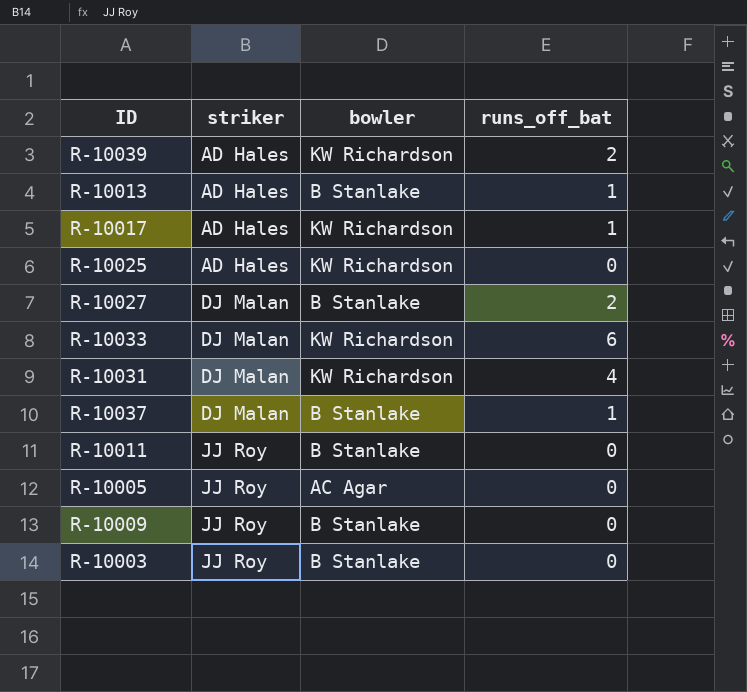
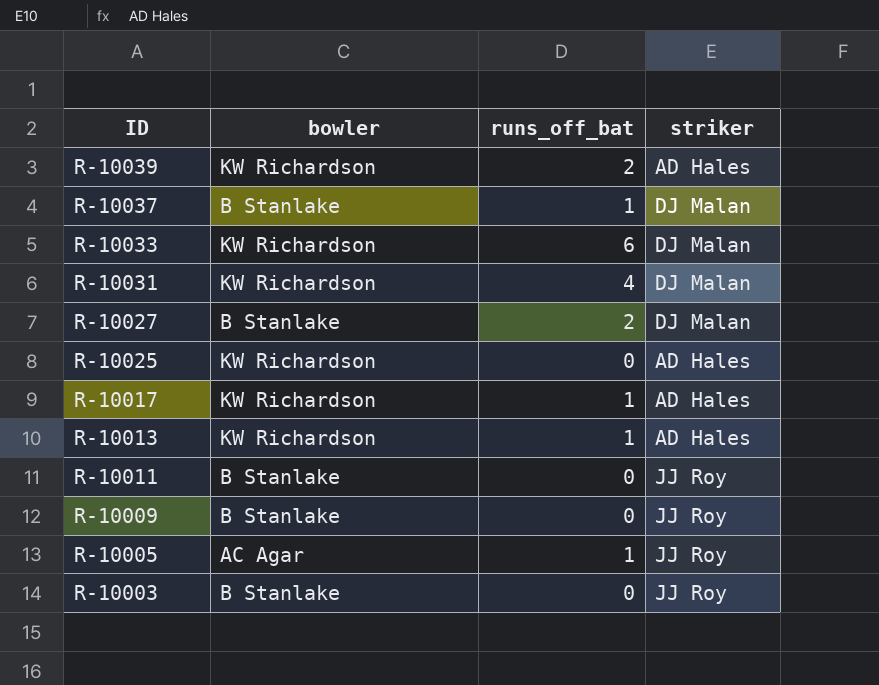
row order: striker ascending -> ID descending
column striker | position: 2 -> 4
R-10013 | bowler: B Stanlake -> KW Richardson
R-10005 | runs_off_bat: 0 -> 1

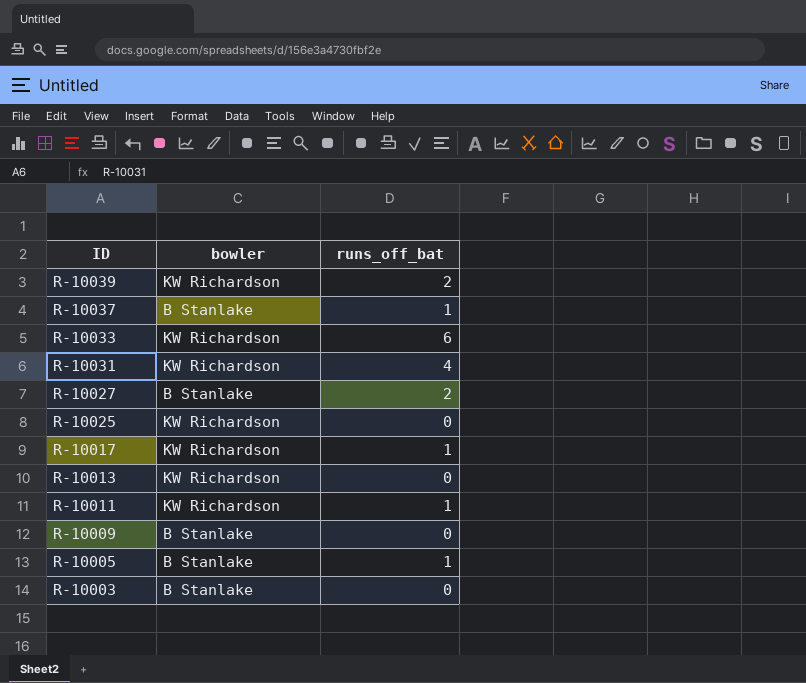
column striker | position: 4 -> none
R-10013 | runs_off_bat: 1 -> 0
R-10011 | bowler: B Stanlake -> KW Richardson
R-10011 | runs_off_bat: 0 -> 1
R-10005 | bowler: AC Agar -> B Stanlake

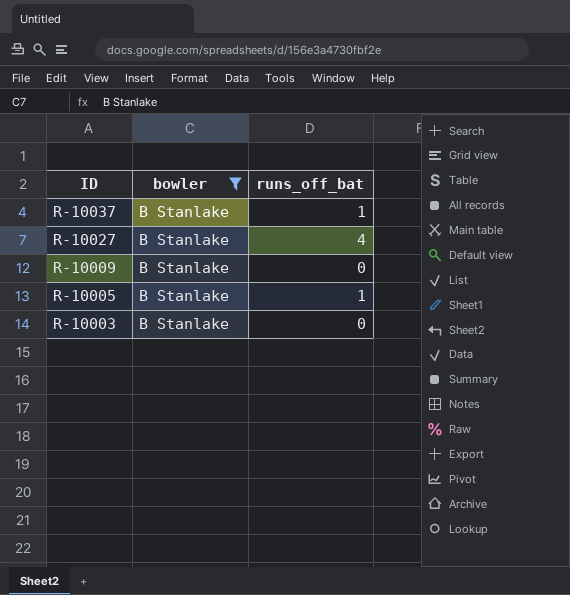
filter: none -> bowler = B Stanlake
R-10027 | runs_off_bat: 2 -> 4

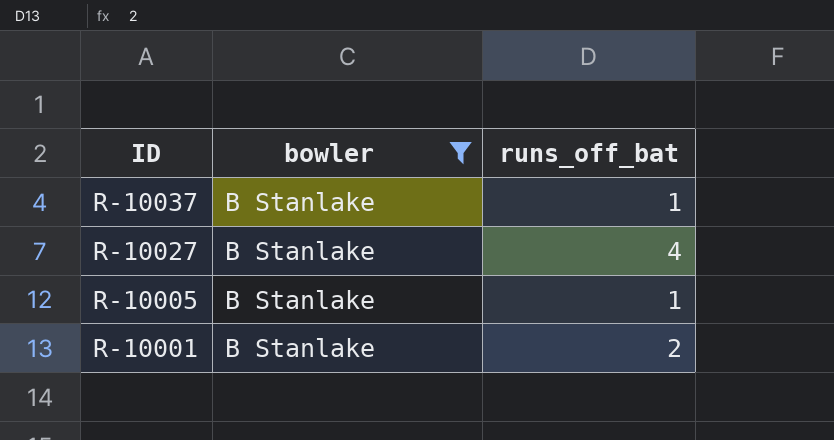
row R-10009: B Stanlake | 0 -> none
row R-10003: B Stanlake | 0 -> none
row R-10001: none -> B Stanlake | 2

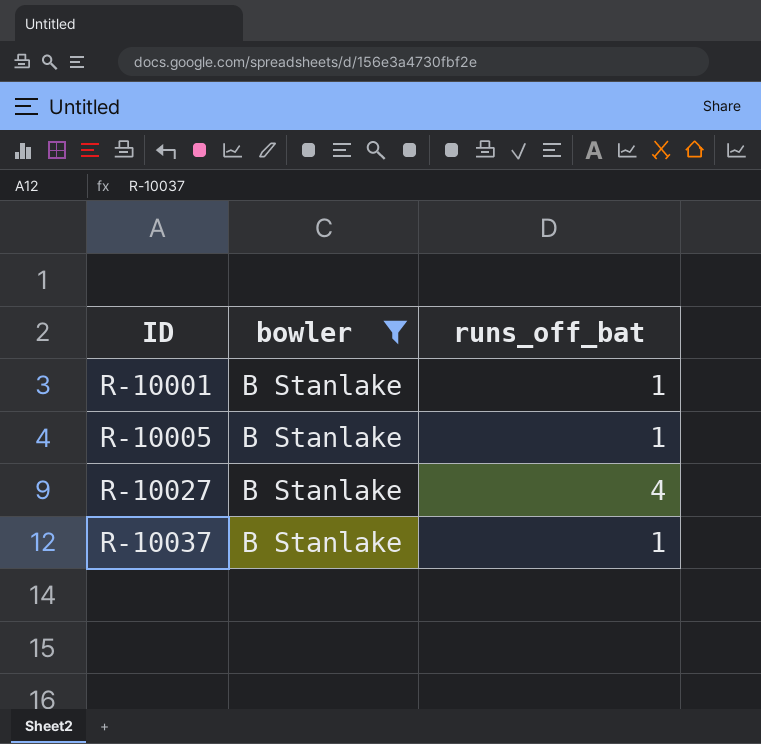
row order: ID descending -> ID ascending
R-10001 | runs_off_bat: 2 -> 1

